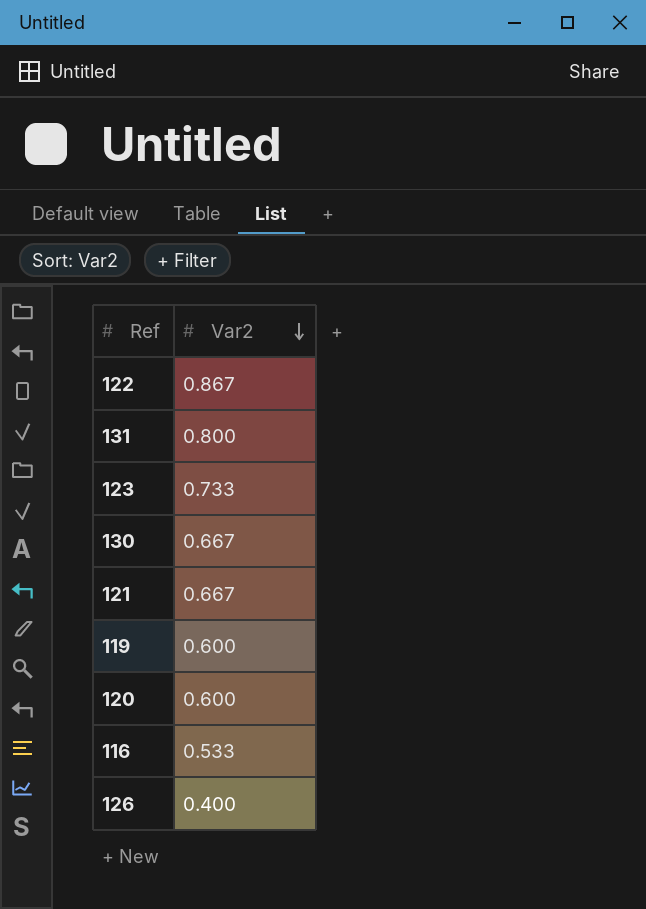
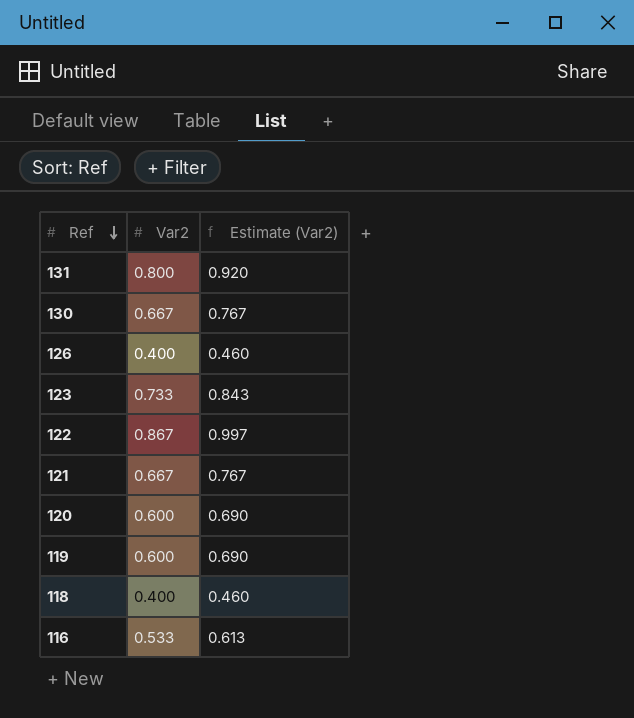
row order: Var2 descending -> Ref descending
column Estimate (Var2) | formula: none -> [Var2] * 1.15
row 118: none -> 0.400 | 0.460

